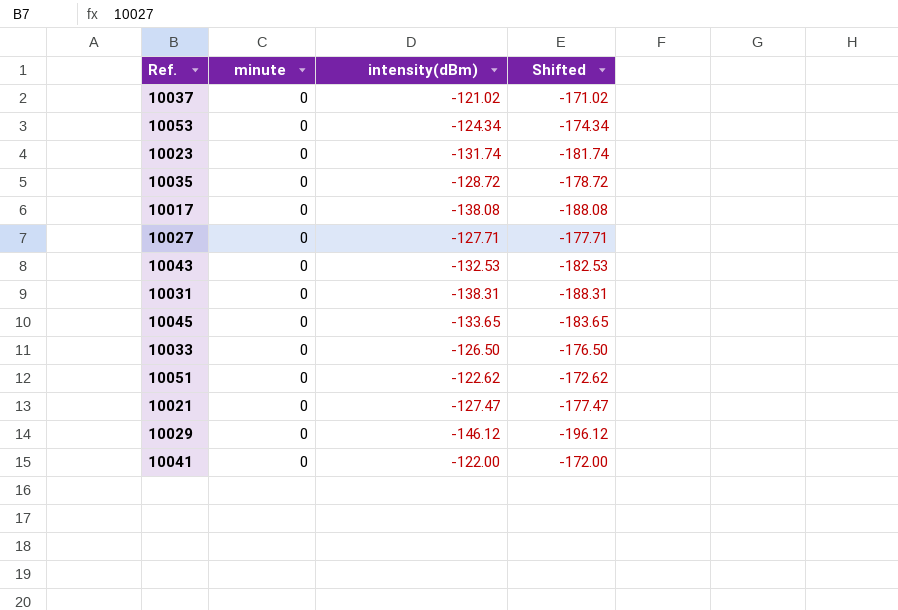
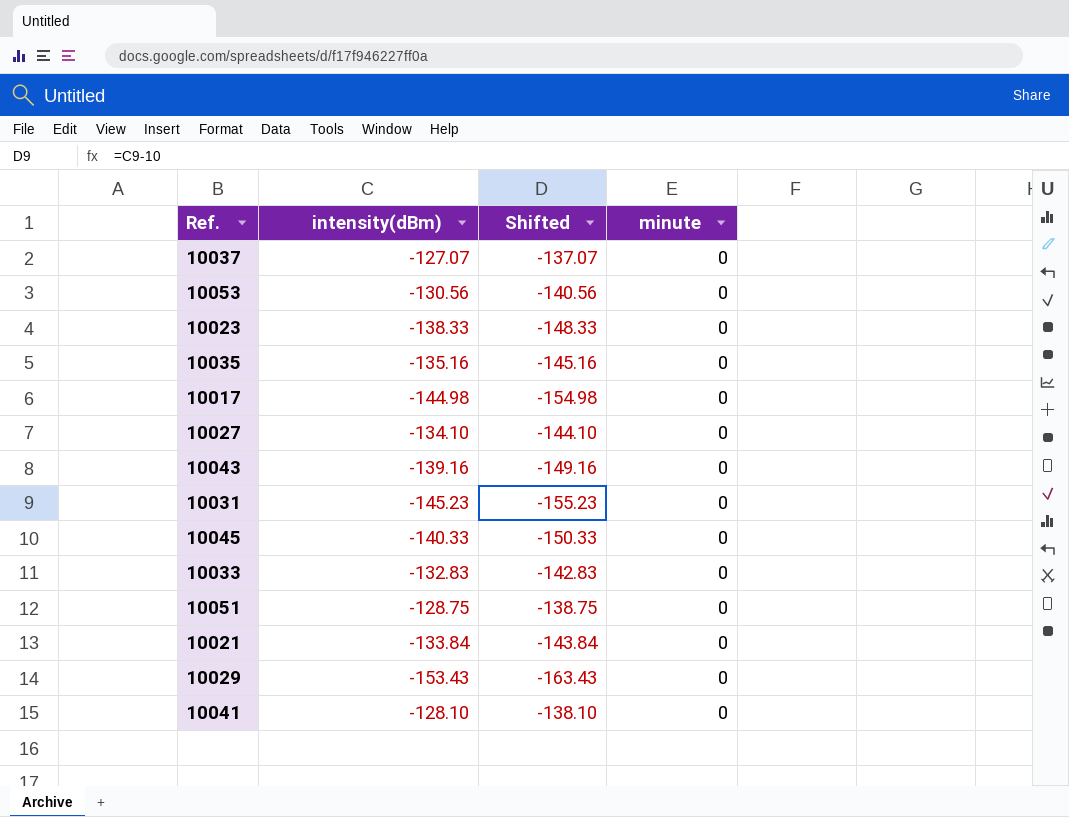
column Shifted | formula: [intensity(dBm)] - 50 -> [intensity(dBm)] - 10
column minute | position: 2 -> 4
10037 | intensity(dBm): -121.02 -> -127.07
10053 | intensity(dBm): -124.34 -> -130.56
10023 | intensity(dBm): -131.74 -> -138.33
10035 | intensity(dBm): -128.72 -> -135.16
10017 | intensity(dBm): -138.08 -> -144.98
10027 | intensity(dBm): -127.71 -> -134.10
10043 | intensity(dBm): -132.53 -> -139.16
10031 | intensity(dBm): -138.31 -> -145.23
10045 | intensity(dBm): -133.65 -> -140.33
10033 | intensity(dBm): -126.50 -> -132.83
10051 | intensity(dBm): -122.62 -> -128.75
10021 | intensity(dBm): -127.47 -> -133.84
10029 | intensity(dBm): -146.12 -> -153.43
10041 | intensity(dBm): -122.00 -> -128.10

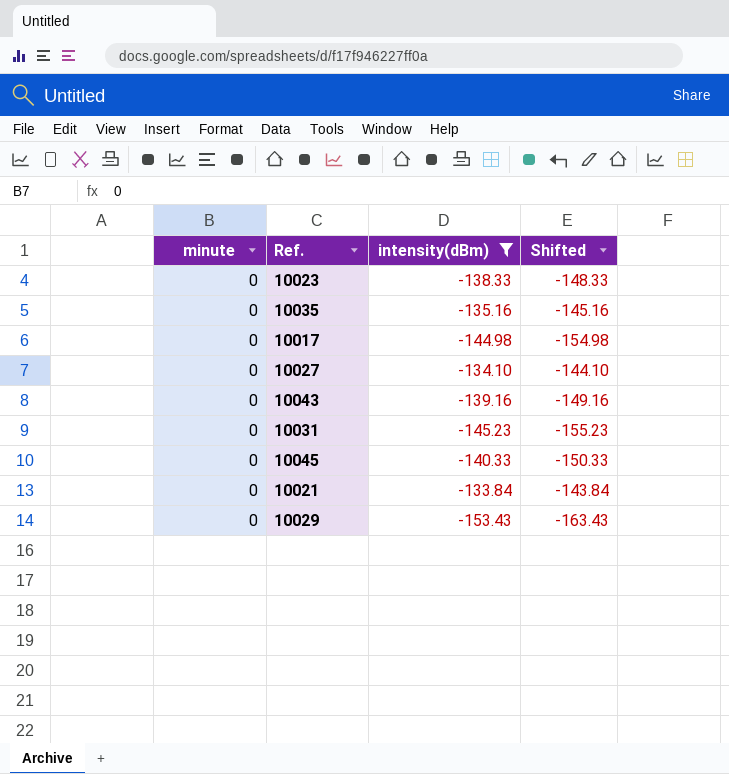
filter: none -> intensity(dBm) <= -133.84
column minute | position: 4 -> 1

